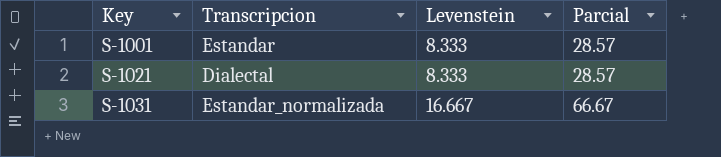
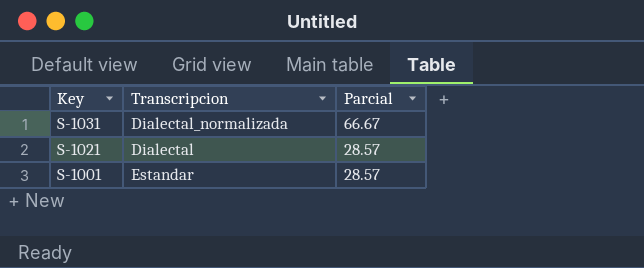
row order: Key ascending -> Key descending
column Levenstein | position: 3 -> none
S-1031 | Transcripcion: Estandar_normalizada -> Dialectal_normalizada

